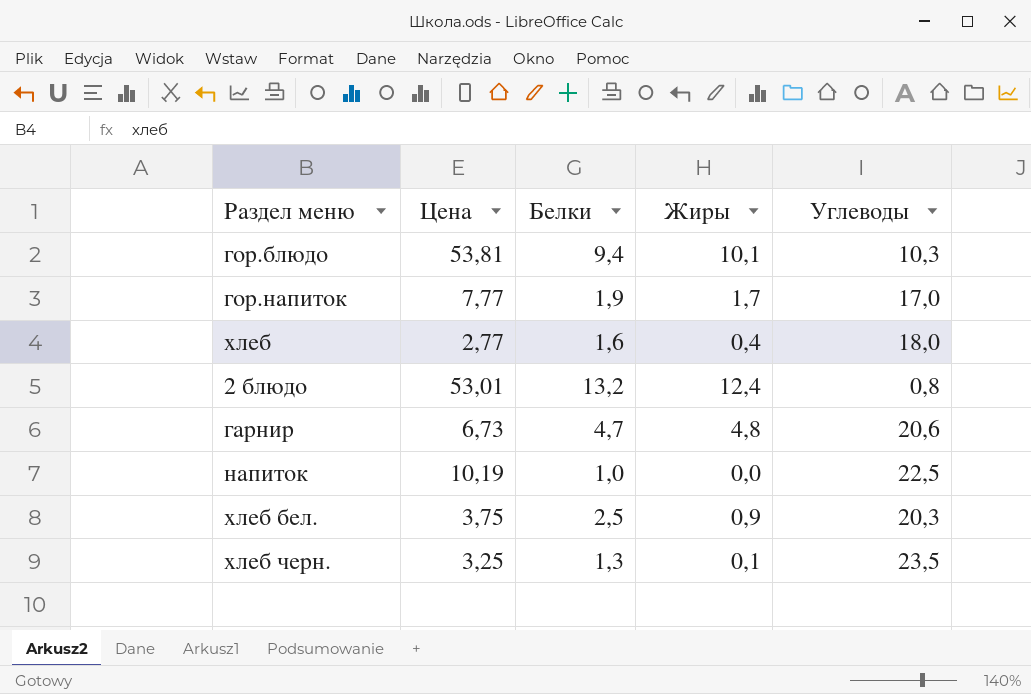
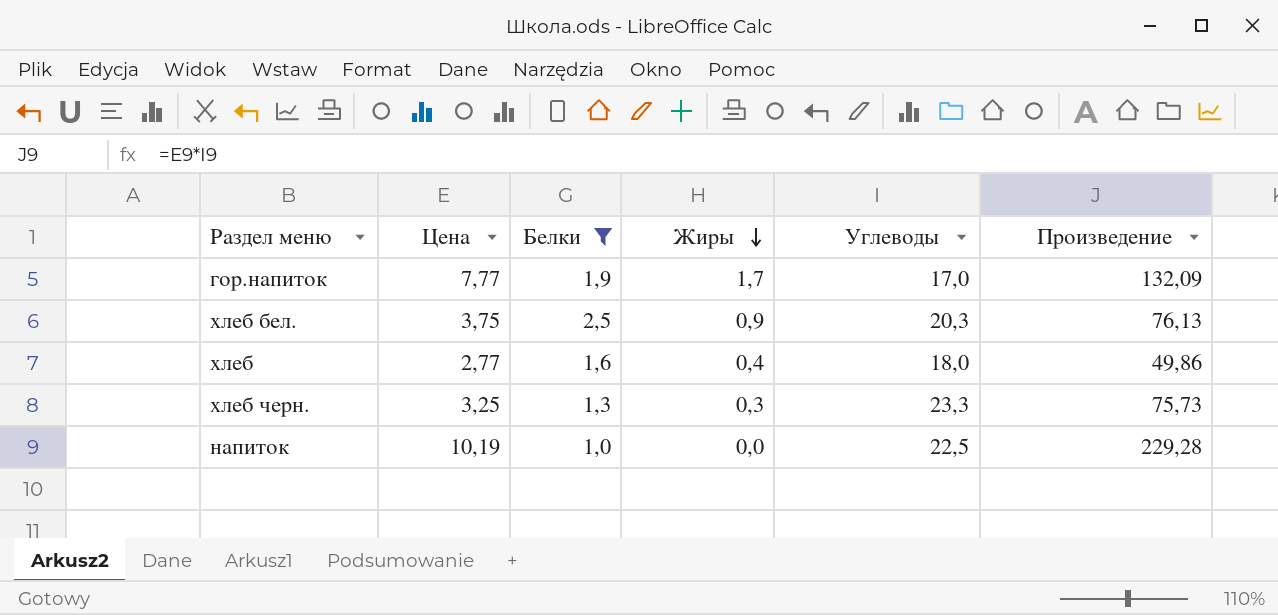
filter: none -> Белки <= 2,5
row order: none -> Жиры descending
column Произведение | formula: none -> [Цена] * [Углеводы]
хлеб черн. | Жиры: 0,1 -> 0,3
хлеб черн. | Углеводы: 23,5 -> 23,3

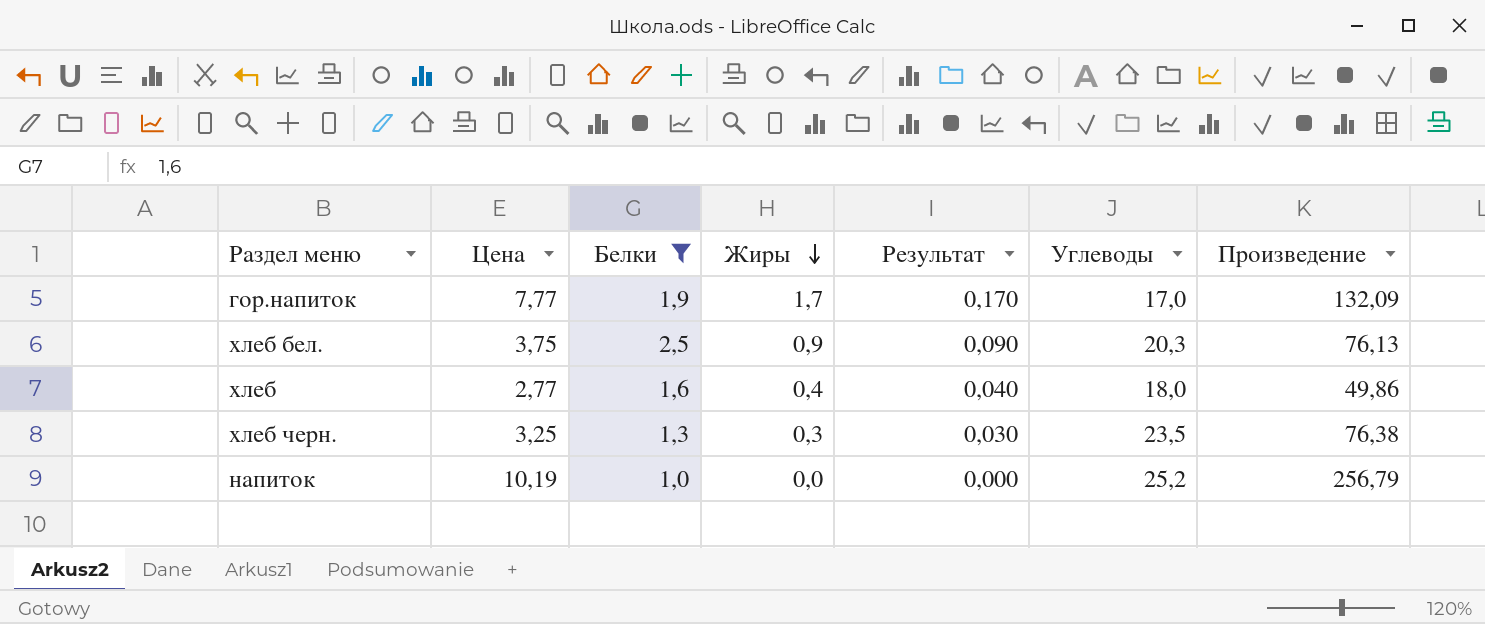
column Результат | formula: none -> [Жиры] * 0,1
хлеб черн. | Углеводы: 23,3 -> 23,5
хлеб черн. | Произведение: 75,73 -> 76,38
напиток | Углеводы: 22,5 -> 25,2
напиток | Произведение: 229,28 -> 256,79

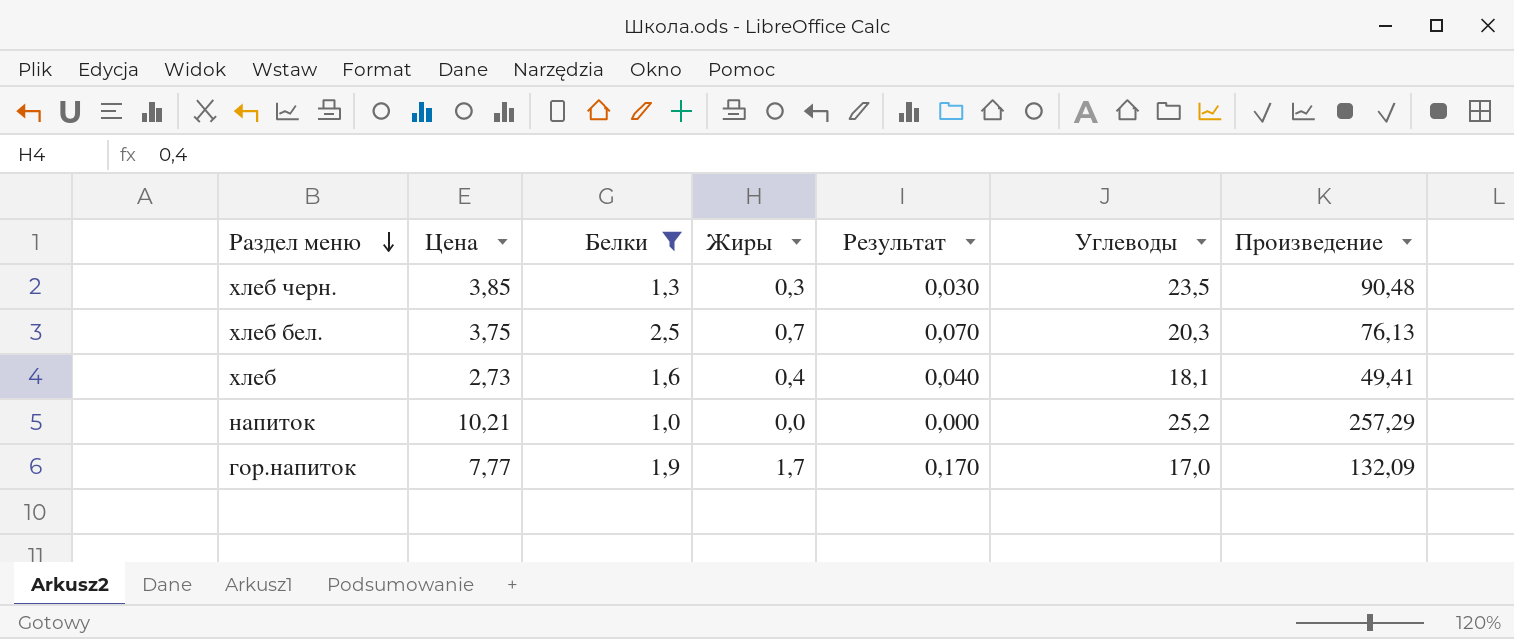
row order: Жиры descending -> Раздел меню descending
хлеб черн. | Цена: 3,25 -> 3,85
хлеб черн. | Произведение: 76,38 -> 90,48
хлеб бел. | Жиры: 0,9 -> 0,7
хлеб бел. | Результат: 0,090 -> 0,070
хлеб | Цена: 2,77 -> 2,73
хлеб | Углеводы: 18,0 -> 18,1
хлеб | Произведение: 49,86 -> 49,41
напиток | Цена: 10,19 -> 10,21
напиток | Произведение: 256,79 -> 257,29

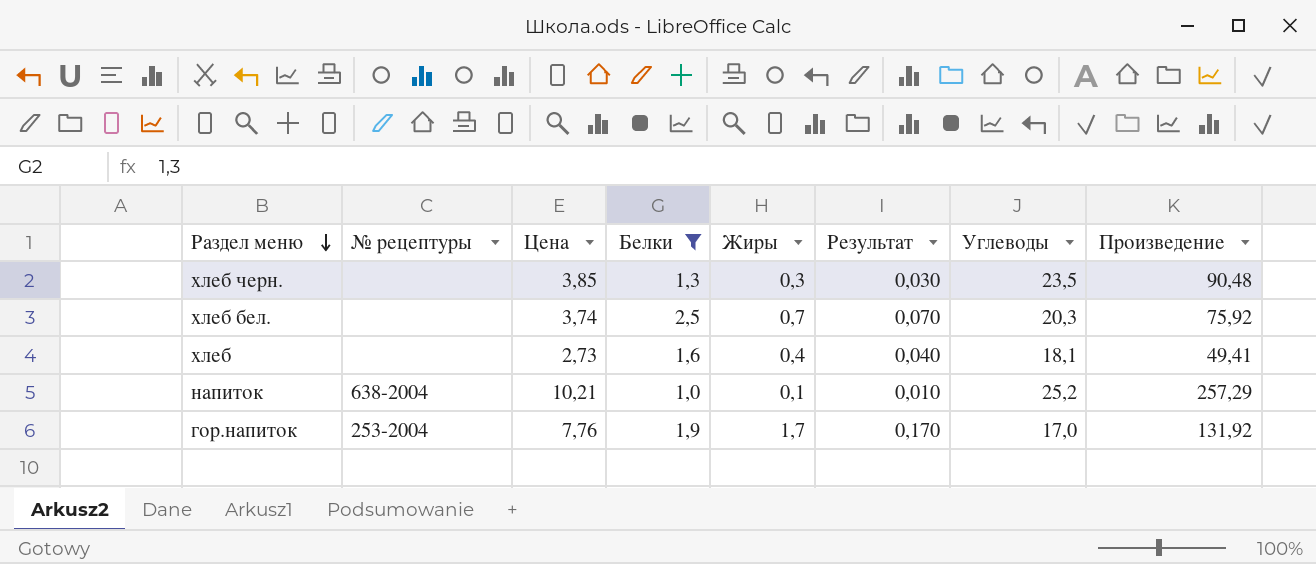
column № рецептуры | position: none -> 2
хлеб бел. | Цена: 3,75 -> 3,74
хлеб бел. | Произведение: 76,13 -> 75,92
напиток | Жиры: 0,0 -> 0,1
напиток | Результат: 0,000 -> 0,010
гор.напиток | Цена: 7,77 -> 7,76
гор.напиток | Произведение: 132,09 -> 131,92

